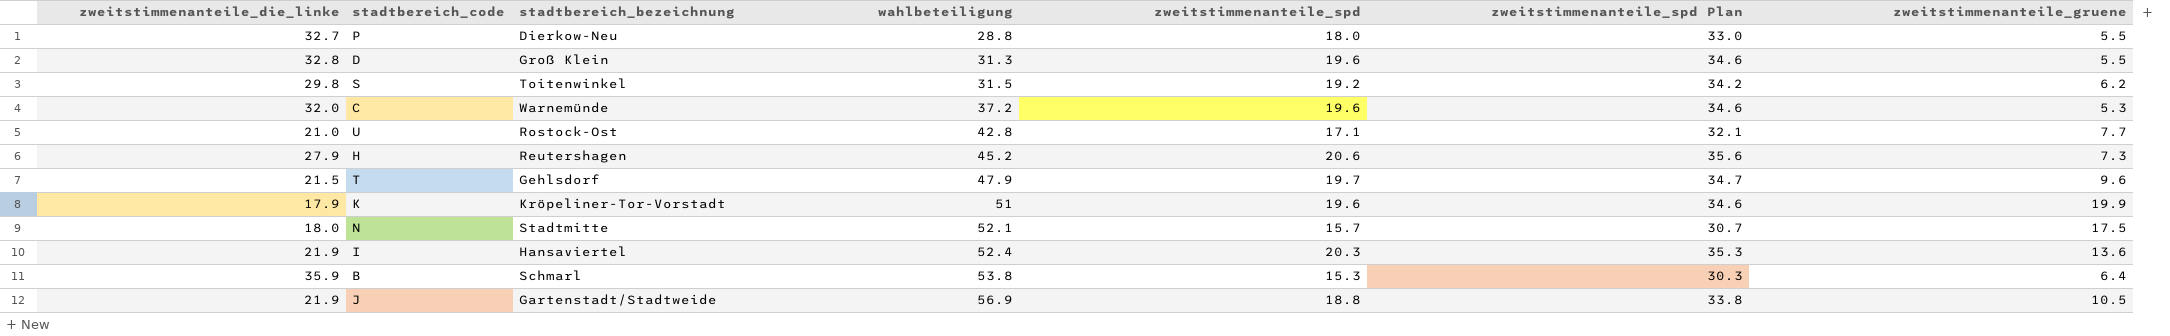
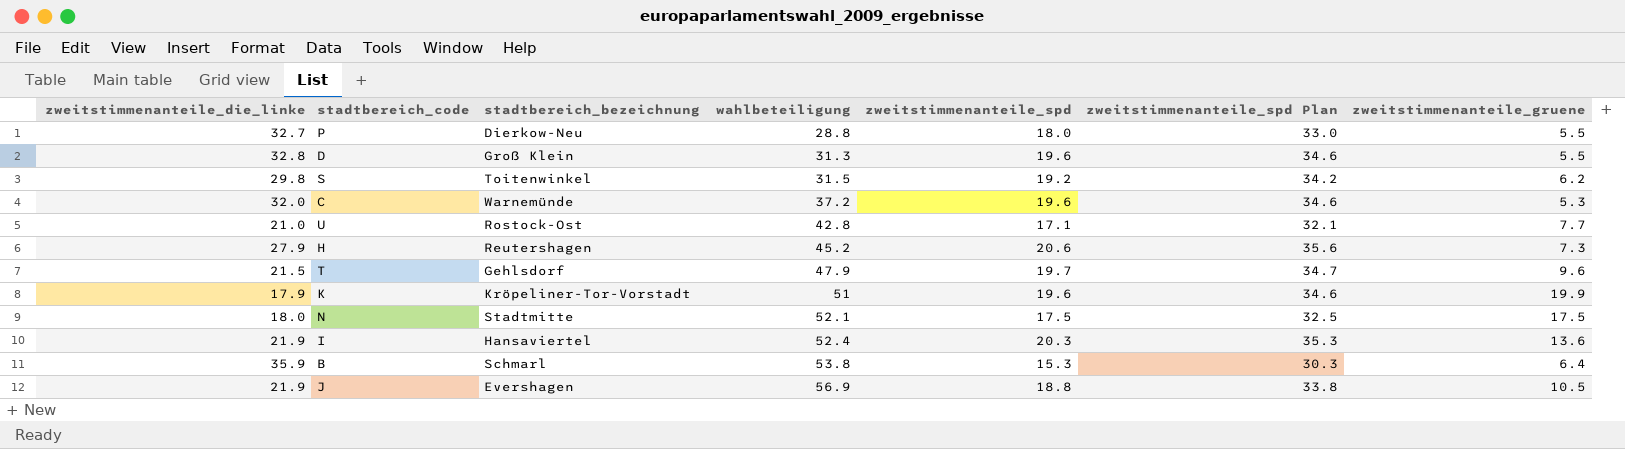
N | zweitstimmenanteile_spd: 15.7 -> 17.5
N | zweitstimmenanteile_spd Plan: 30.7 -> 32.5
J | stadtbereich_bezeichnung: Gartenstadt/Stadtweide -> Evershagen

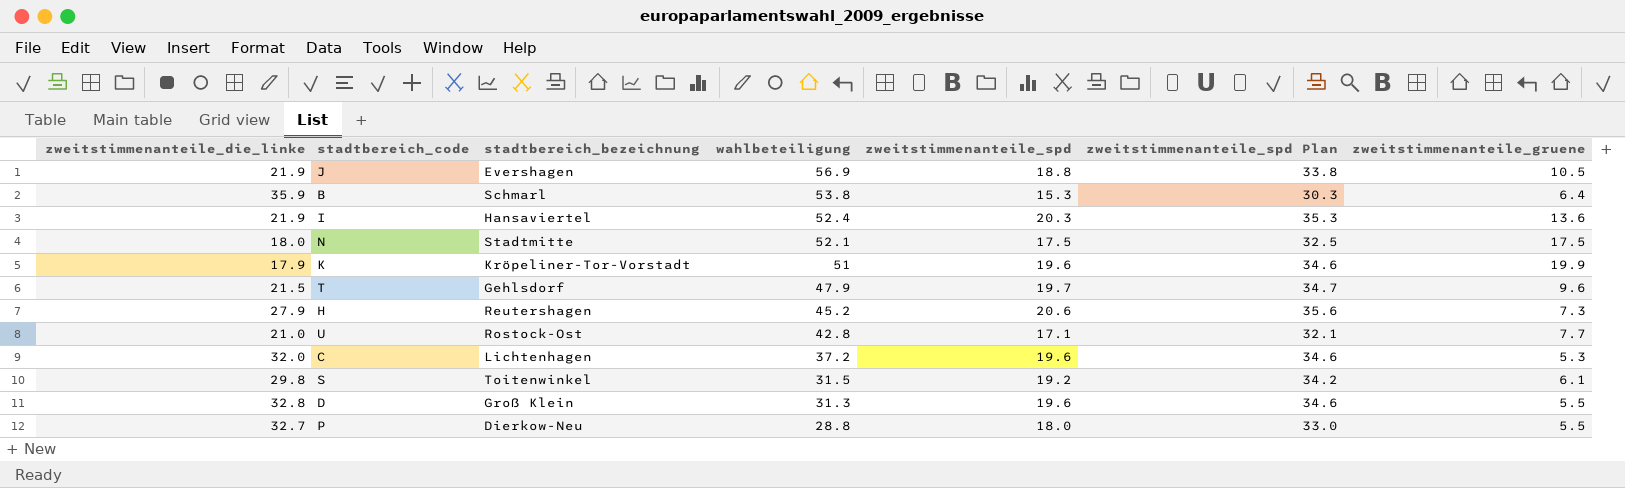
row order: wahlbeteiligung ascending -> wahlbeteiligung descending
C | stadtbereich_bezeichnung: Warnemünde -> Lichtenhagen
S | zweitstimmenanteile_gruene: 6.2 -> 6.1

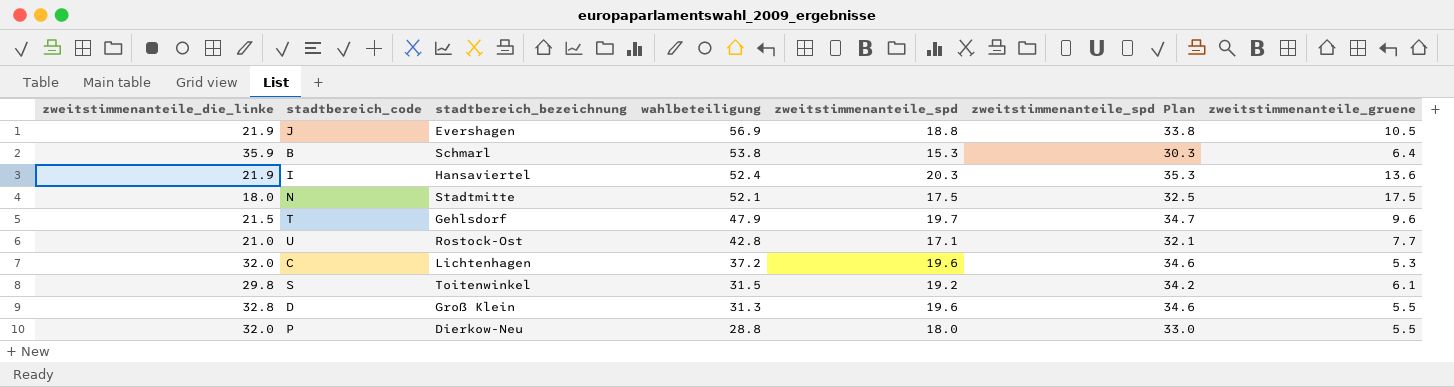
row K: 17.9 | Kröpeliner-Tor-Vorstadt | 51 | 19.6 | 34.6 | 19.9 -> none
row H: 27.9 | Reutershagen | 45.2 | 20.6 | 35.6 | 7.3 -> none
P | zweitstimmenanteile_die_linke: 32.7 -> 32.0

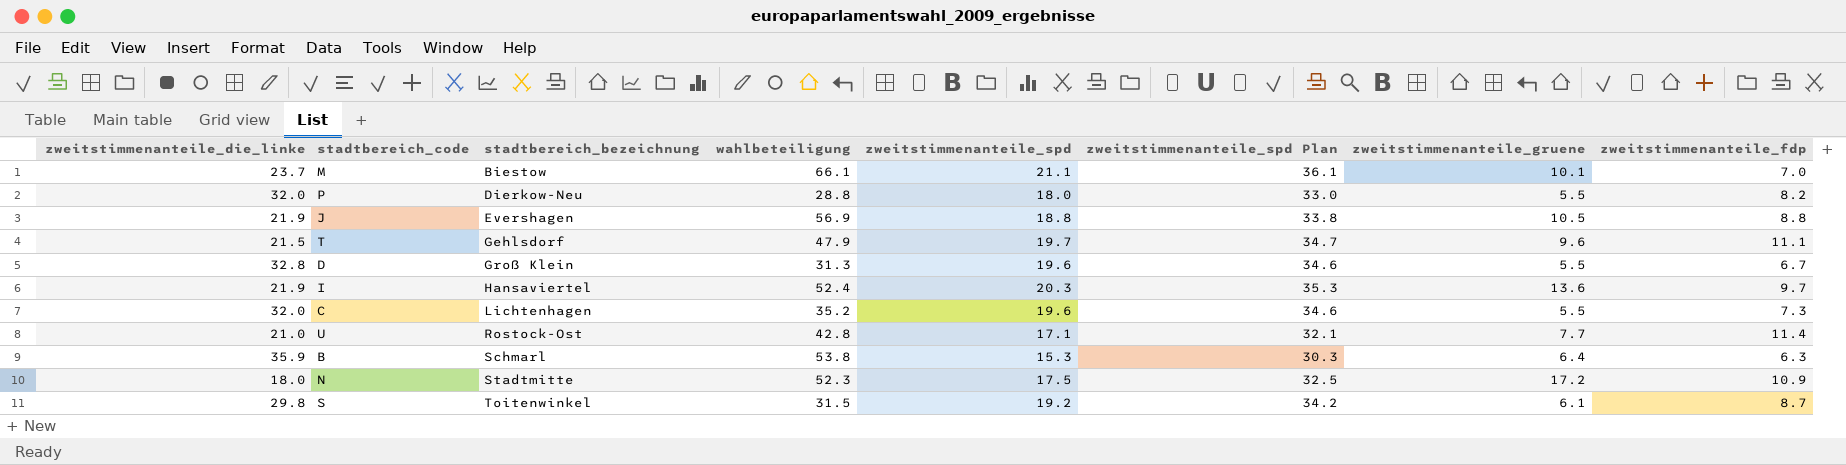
row order: wahlbeteiligung descending -> stadtbereich_bezeichnung ascending
column zweitstimmenanteile_fdp | position: none -> 8
row M: none -> 23.7 | Biestow | 66.1 | 21.1 | 36.1 | 10.1 | 7.0
C | wahlbeteiligung: 37.2 -> 35.2
C | zweitstimmenanteile_gruene: 5.3 -> 5.5
N | wahlbeteiligung: 52.1 -> 52.3
N | zweitstimmenanteile_gruene: 17.5 -> 17.2

